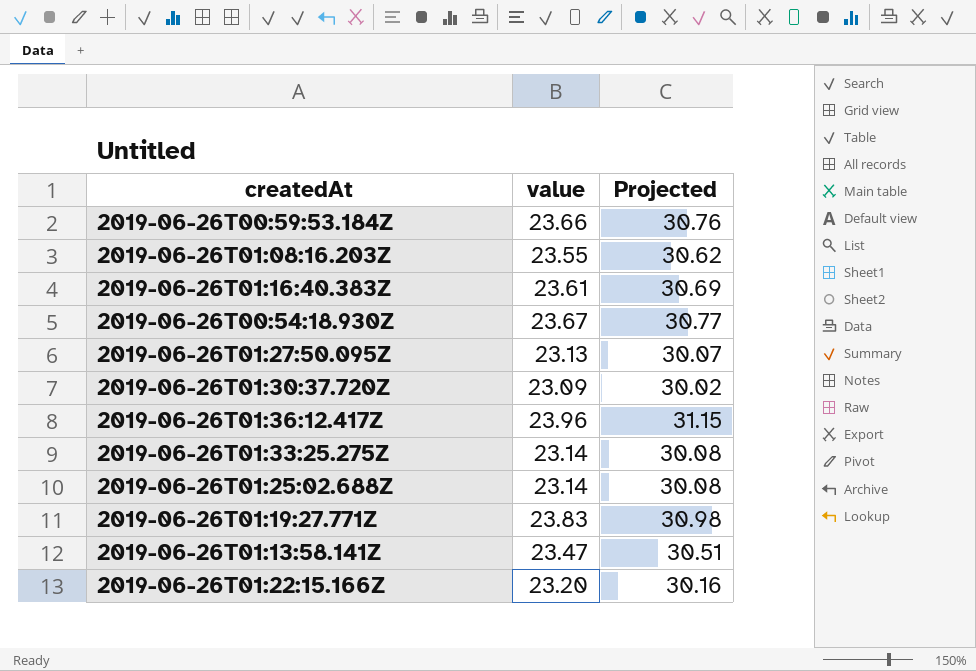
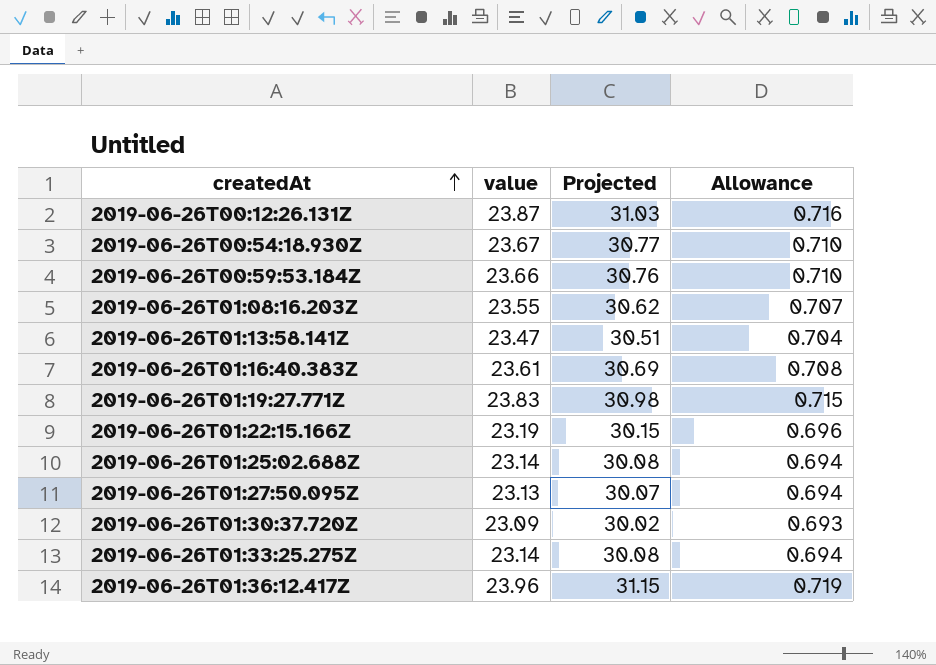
row order: none -> createdAt ascending
column Allowance | formula: none -> [value] * 0.03
row 2019-06-26T00:12:26.131Z: none -> 23.87 | 31.03 | 0.716
2019-06-26T01:22:15.166Z | value: 23.20 -> 23.19
2019-06-26T01:22:15.166Z | Projected: 30.16 -> 30.15

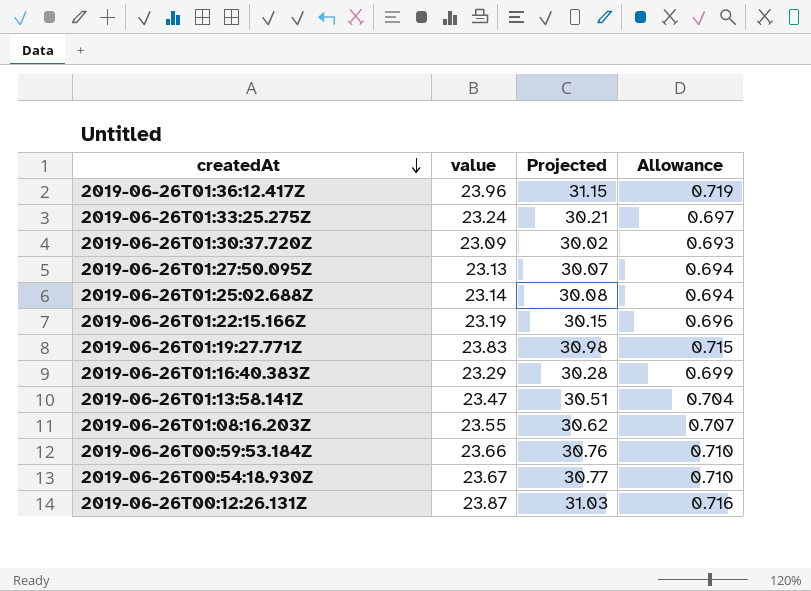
row order: createdAt ascending -> createdAt descending
2019-06-26T01:33:25.275Z | value: 23.14 -> 23.24
2019-06-26T01:33:25.275Z | Projected: 30.08 -> 30.21
2019-06-26T01:33:25.275Z | Allowance: 0.694 -> 0.697
2019-06-26T01:16:40.383Z | value: 23.61 -> 23.29
2019-06-26T01:16:40.383Z | Projected: 30.69 -> 30.28
2019-06-26T01:16:40.383Z | Allowance: 0.708 -> 0.699

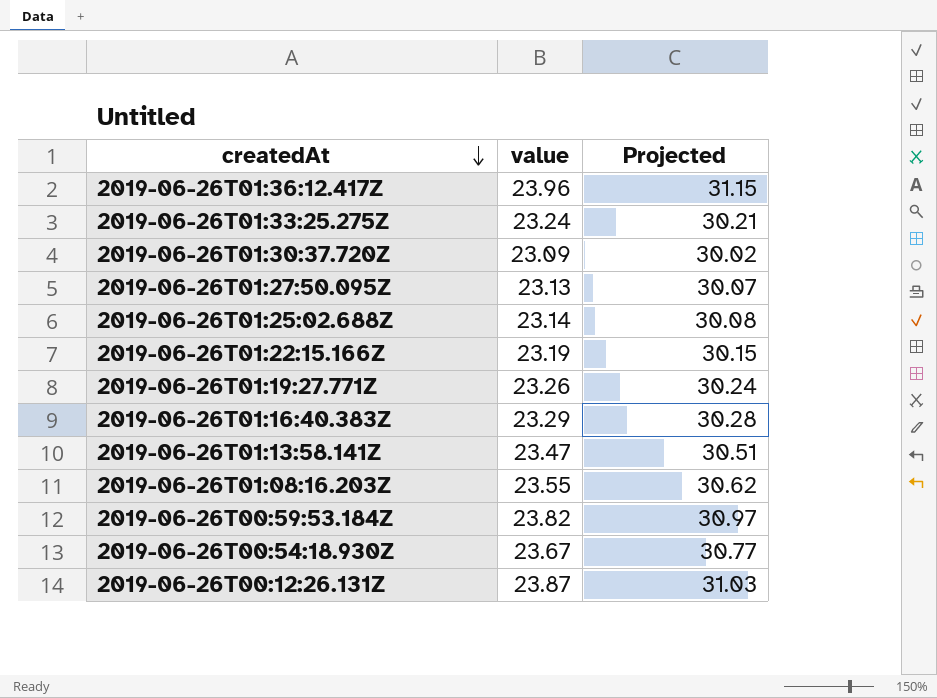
column Allowance | formula: [value] * 0.03 -> none
2019-06-26T01:19:27.771Z | value: 23.83 -> 23.26
2019-06-26T01:19:27.771Z | Projected: 30.98 -> 30.24
2019-06-26T00:59:53.184Z | value: 23.66 -> 23.82
2019-06-26T00:59:53.184Z | Projected: 30.76 -> 30.97

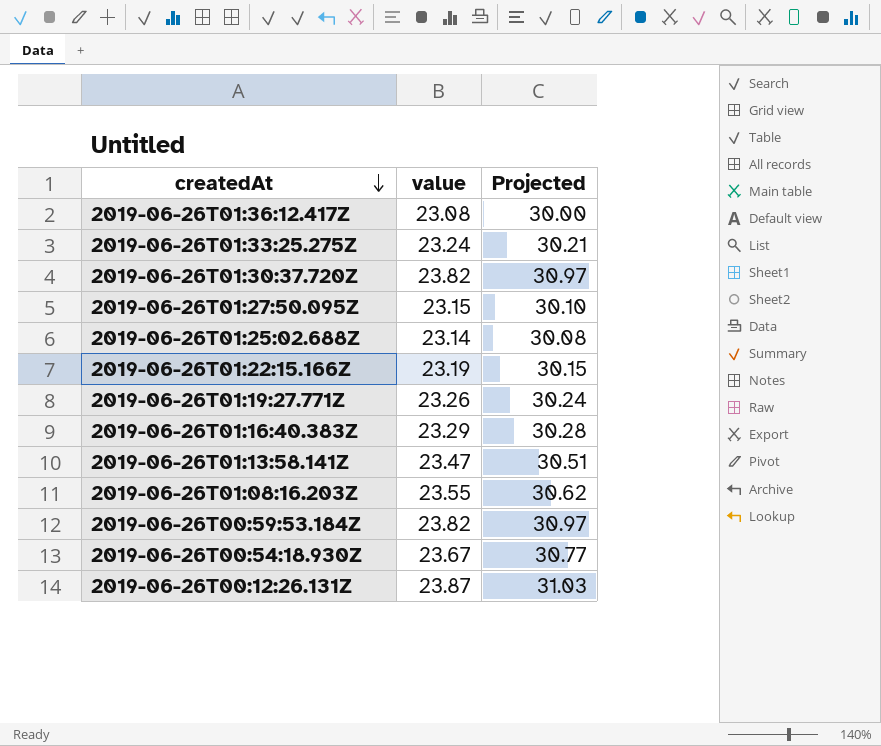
2019-06-26T01:36:12.417Z | value: 23.96 -> 23.08
2019-06-26T01:36:12.417Z | Projected: 31.15 -> 30.00
2019-06-26T01:30:37.720Z | value: 23.09 -> 23.82
2019-06-26T01:30:37.720Z | Projected: 30.02 -> 30.97
2019-06-26T01:27:50.095Z | value: 23.13 -> 23.15
2019-06-26T01:27:50.095Z | Projected: 30.07 -> 30.10

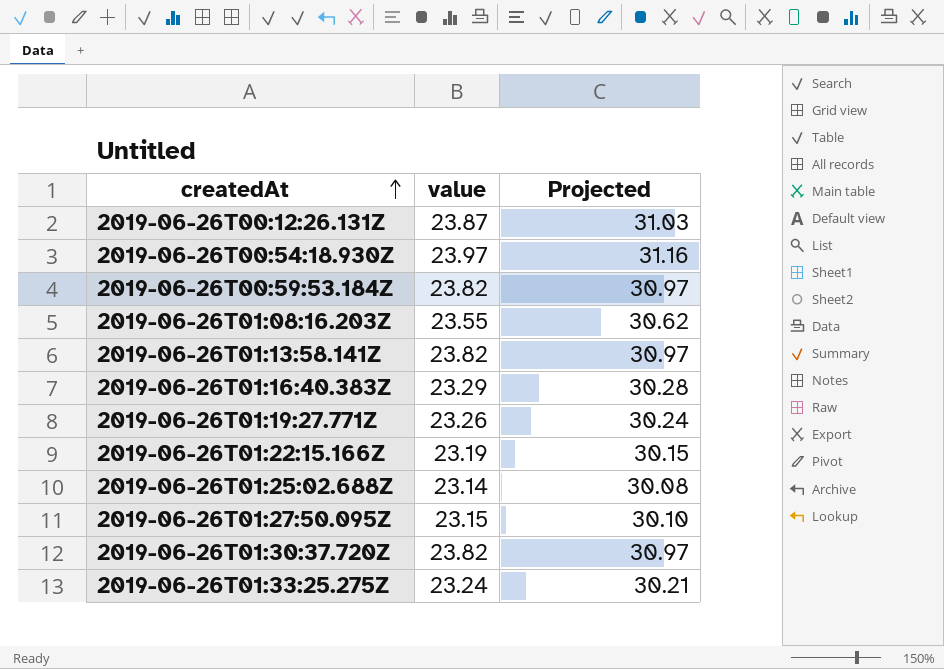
row order: createdAt descending -> createdAt ascending
row 2019-06-26T01:36:12.417Z: 23.08 | 30.00 -> none
2019-06-26T00:54:18.930Z | value: 23.67 -> 23.97
2019-06-26T00:54:18.930Z | Projected: 30.77 -> 31.16
2019-06-26T01:13:58.141Z | value: 23.47 -> 23.82
2019-06-26T01:13:58.141Z | Projected: 30.51 -> 30.97

